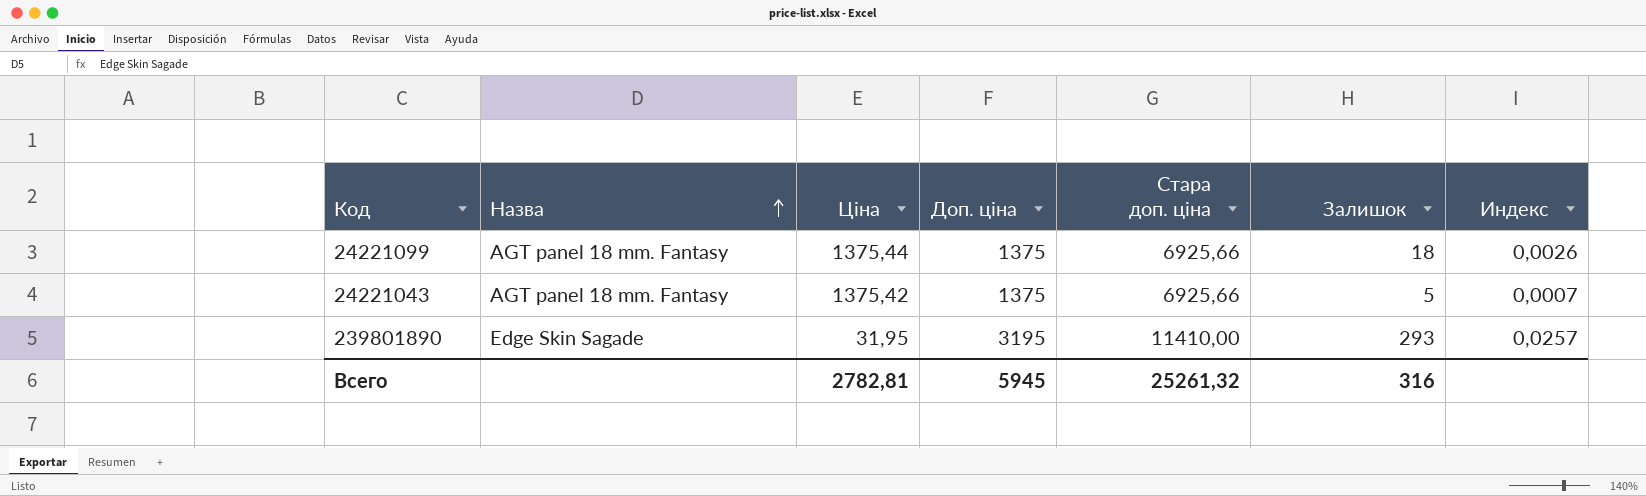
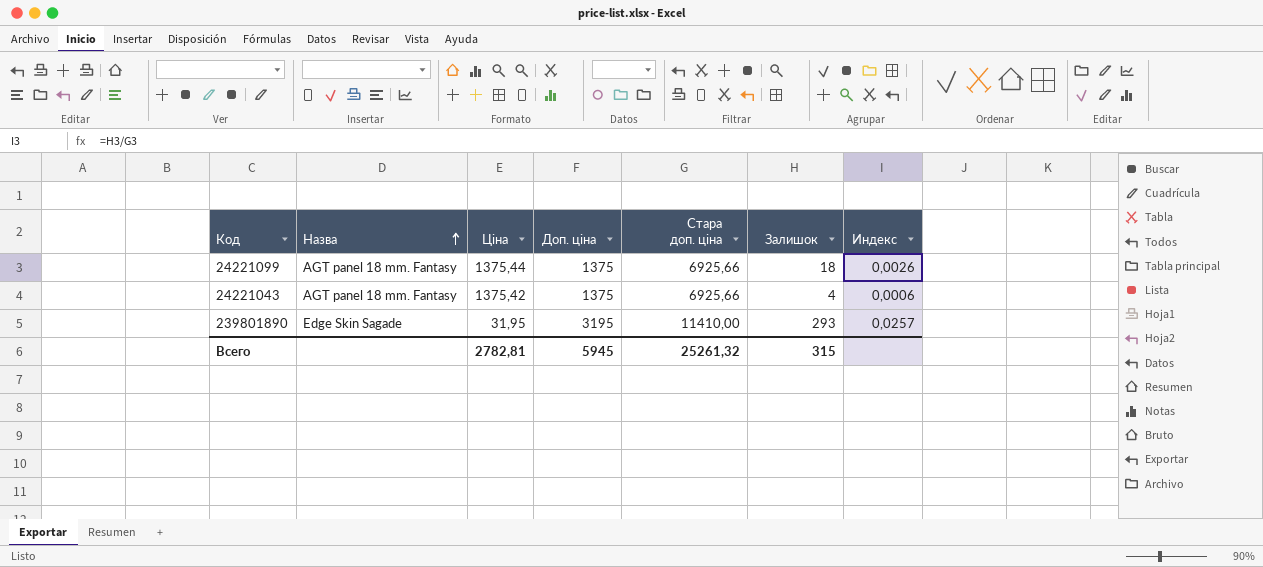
24221043 | Залишок: 5 -> 4
24221043 | Индекс: 0,0007 -> 0,0006
Всего | Залишок: 316 -> 315

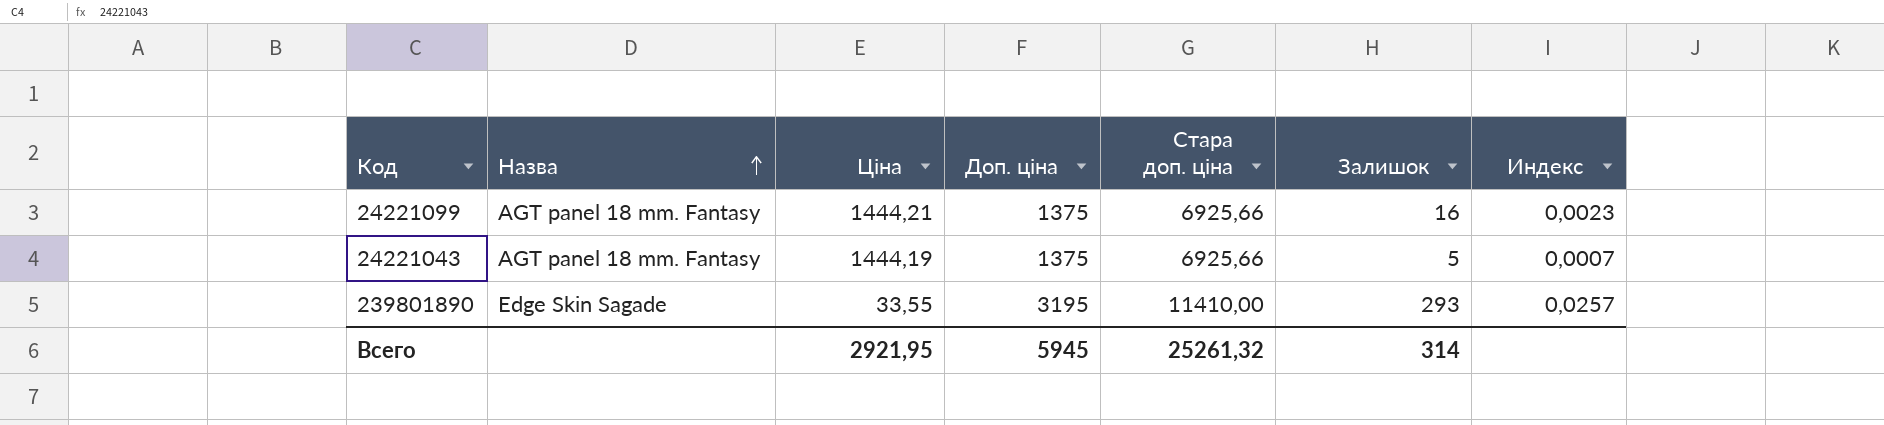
24221099 | Ціна: 1375,44 -> 1444,21
24221099 | Залишок: 18 -> 16
24221099 | Индекс: 0,0026 -> 0,0023
24221043 | Ціна: 1375,42 -> 1444,19
24221043 | Залишок: 4 -> 5
24221043 | Индекс: 0,0006 -> 0,0007
239801890 | Ціна: 31,95 -> 33,55
Всего | Ціна: 2782,81 -> 2921,95
Всего | Залишок: 315 -> 314

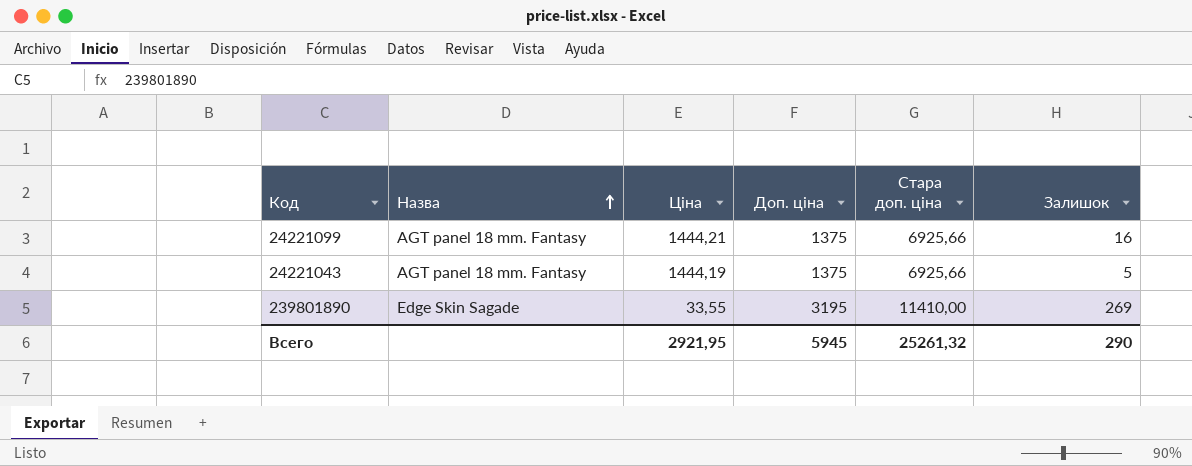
column Индекс | formula: [Залишок] / [Стара доп. ціна] -> none
239801890 | Залишок: 293 -> 269
Всего | Залишок: 314 -> 290

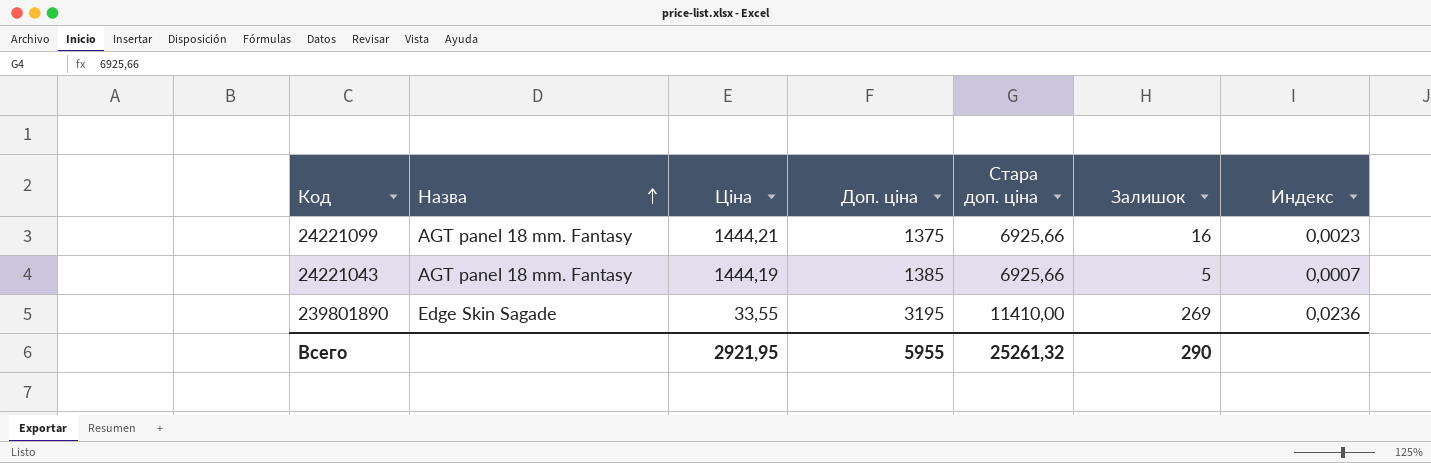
column Индекс | formula: none -> [Залишок] / [Стара доп. ціна]
24221043 | Доп. ціна: 1375 -> 1385
Всего | Доп. ціна: 5945 -> 5955

